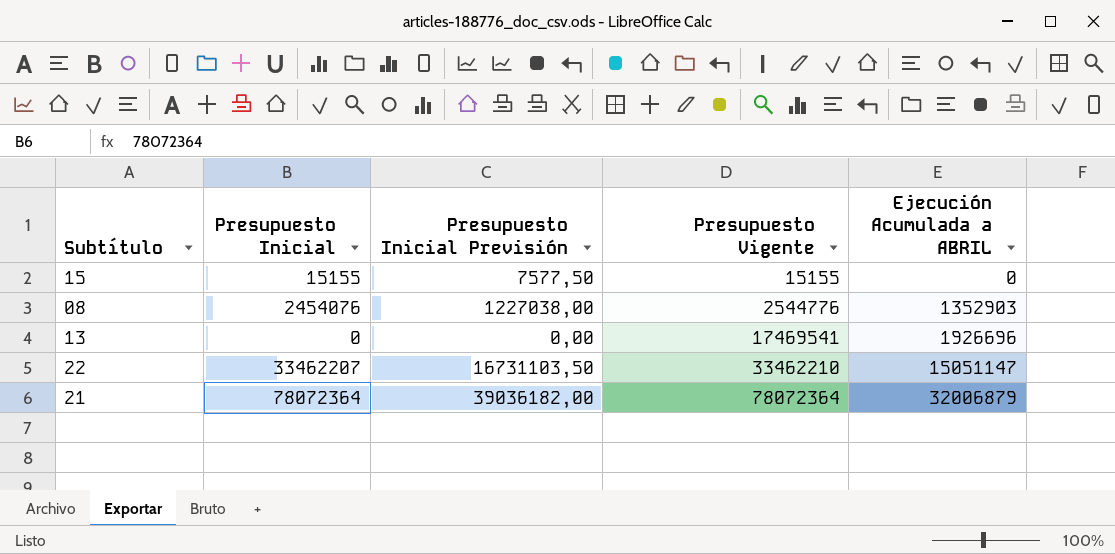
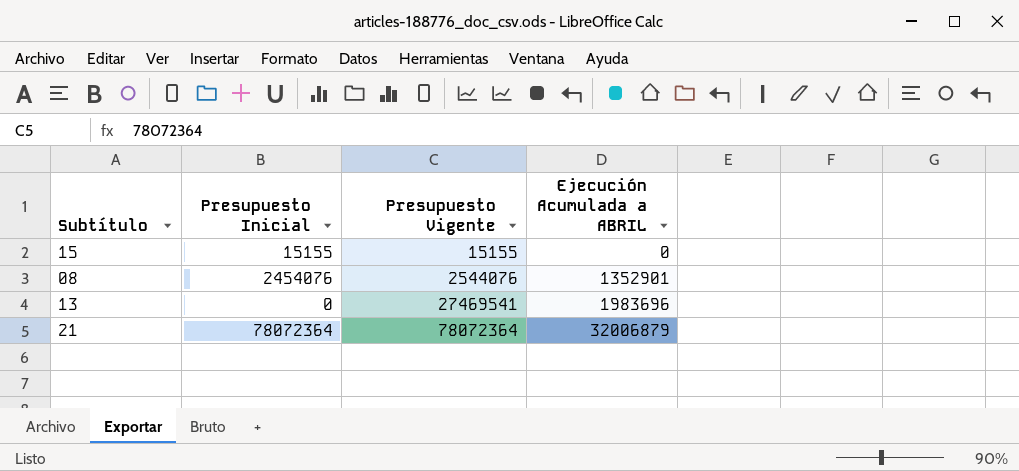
column Presupuesto Inicial Previsión | formula: [Presupuesto Inicial] * 0,5 -> none
row 22: 33462207 | 16731103,50 | 33462210 | 15051147 -> none
08 | Presupuesto Vigente: 2544776 -> 2544076
08 | Ejecución Acumulada a ABRIL: 1352903 -> 1352901
13 | Presupuesto Vigente: 17469541 -> 27469541
13 | Ejecución Acumulada a ABRIL: 1926696 -> 1983696

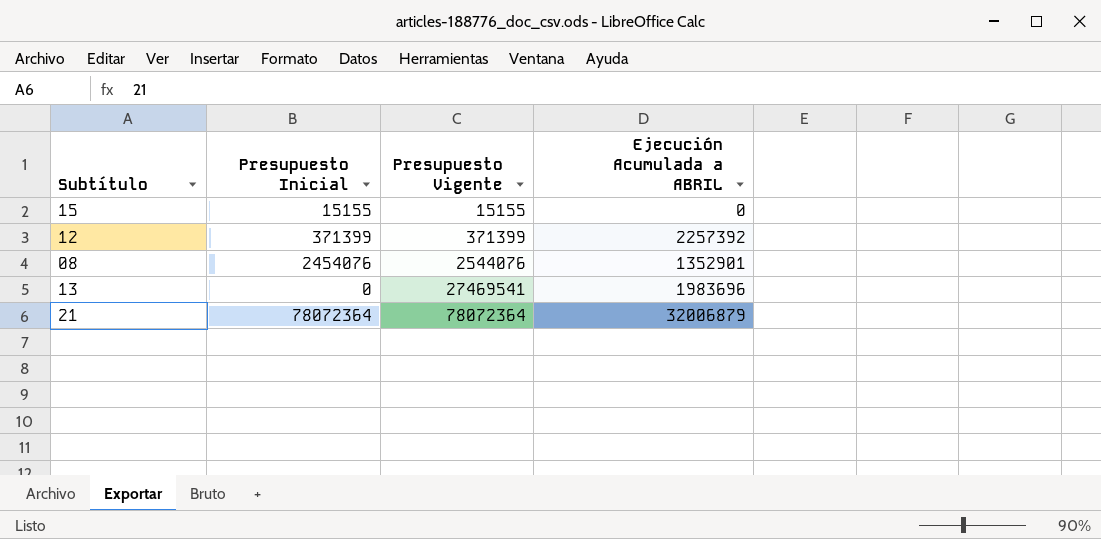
row 12: none -> 371399 | 371399 | 2257392

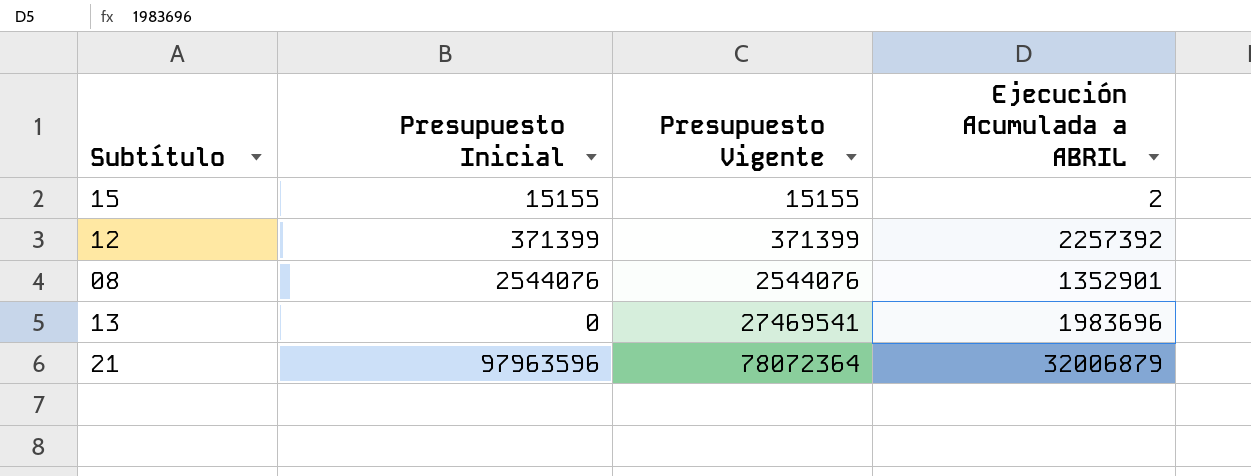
15 | Ejecución Acumulada a ABRIL: 0 -> 2
08 | Presupuesto Inicial: 2454076 -> 2544076
21 | Presupuesto Inicial: 78072364 -> 97963596

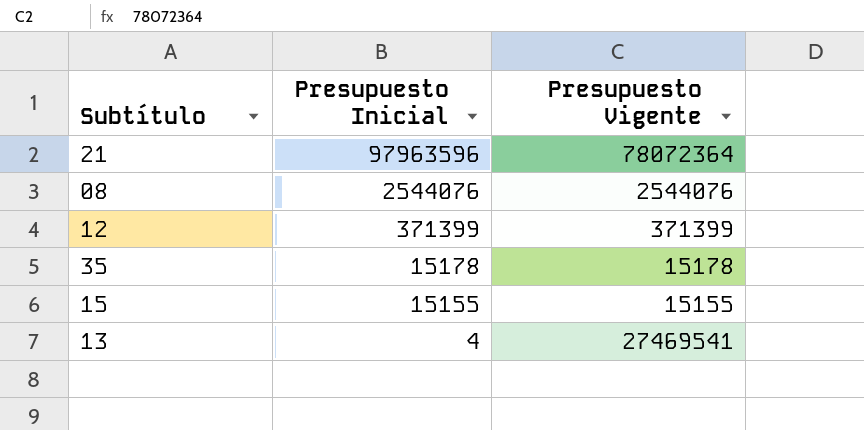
row order: Presupuesto Vigente ascending -> Presupuesto Inicial descending
column Ejecución Acumulada a ABRIL | position: 4 -> none
row 35: none -> 15178 | 15178
13 | Presupuesto Inicial: 0 -> 4

